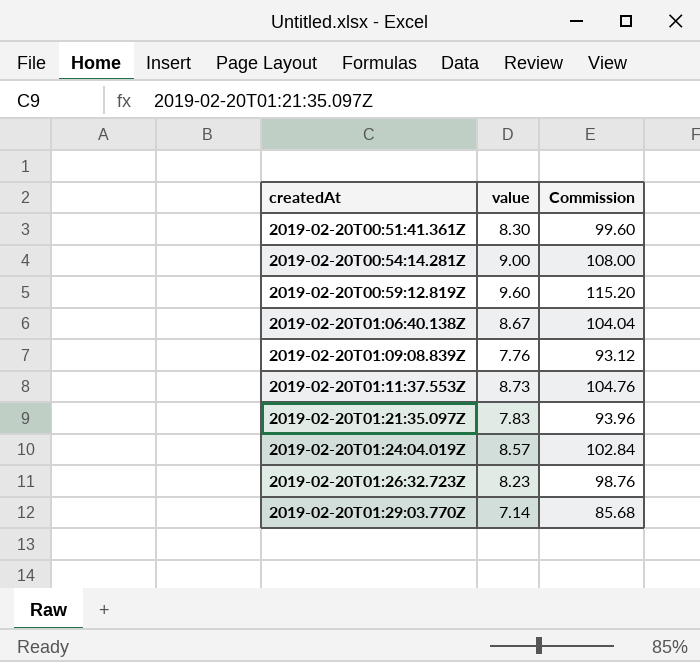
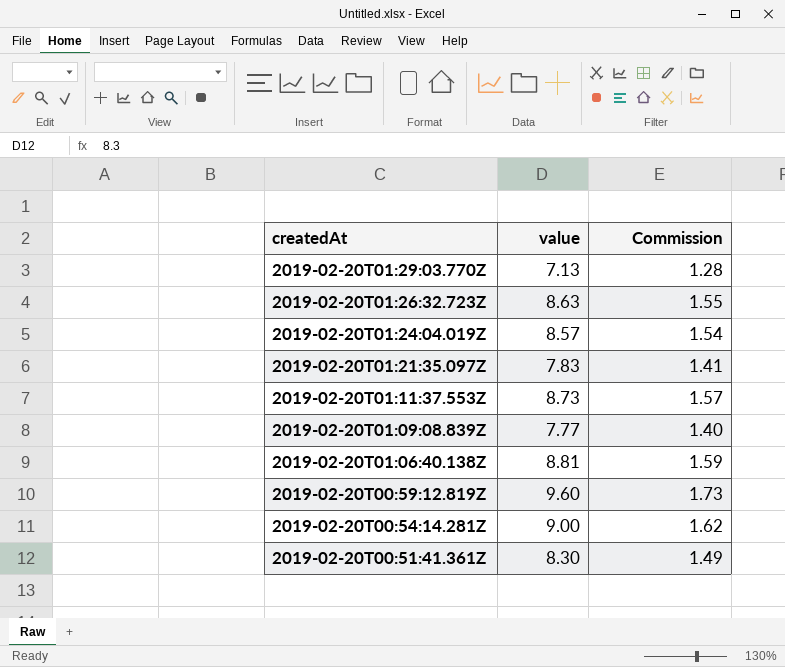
row order: createdAt ascending -> createdAt descending
column Commission | formula: [value] * 12 -> [value] * 0.18
2019-02-20T01:29:03.770Z | value: 7.14 -> 7.13
2019-02-20T01:26:32.723Z | value: 8.23 -> 8.63
2019-02-20T01:09:08.839Z | value: 7.76 -> 7.77
2019-02-20T01:06:40.138Z | value: 8.67 -> 8.81

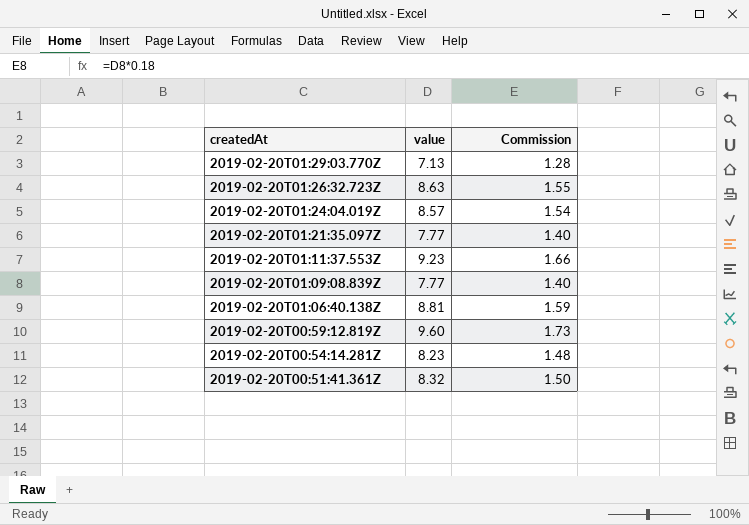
2019-02-20T01:21:35.097Z | value: 7.83 -> 7.77
2019-02-20T01:21:35.097Z | Commission: 1.41 -> 1.40
2019-02-20T01:11:37.553Z | value: 8.73 -> 9.23
2019-02-20T01:11:37.553Z | Commission: 1.57 -> 1.66
2019-02-20T00:54:14.281Z | value: 9.00 -> 8.23
2019-02-20T00:54:14.281Z | Commission: 1.62 -> 1.48
2019-02-20T00:51:41.361Z | value: 8.30 -> 8.32
2019-02-20T00:51:41.361Z | Commission: 1.49 -> 1.50

